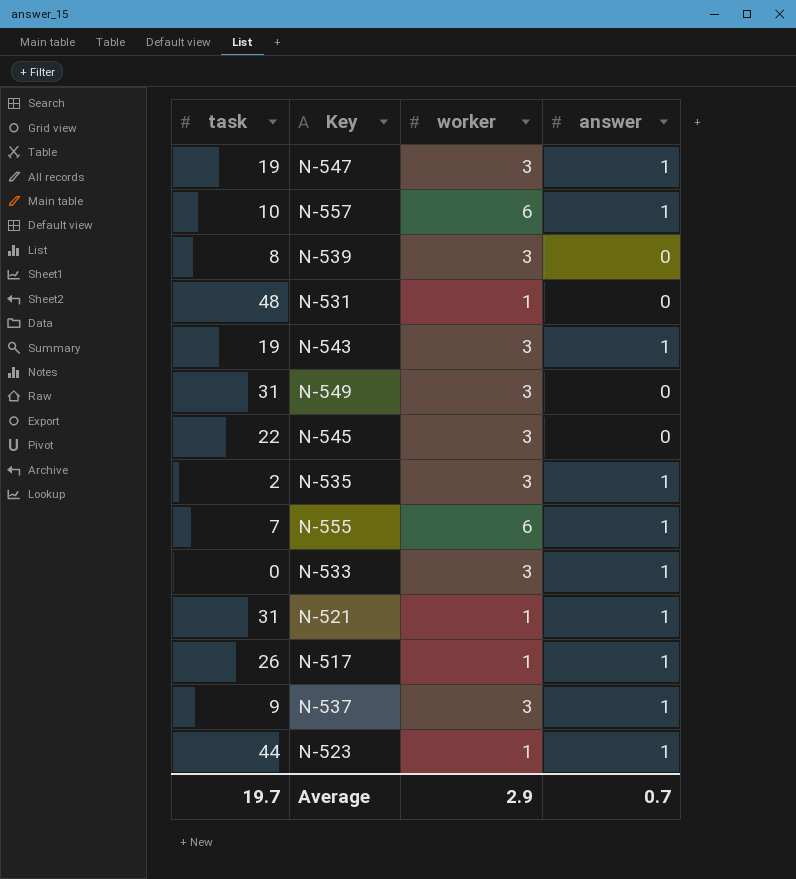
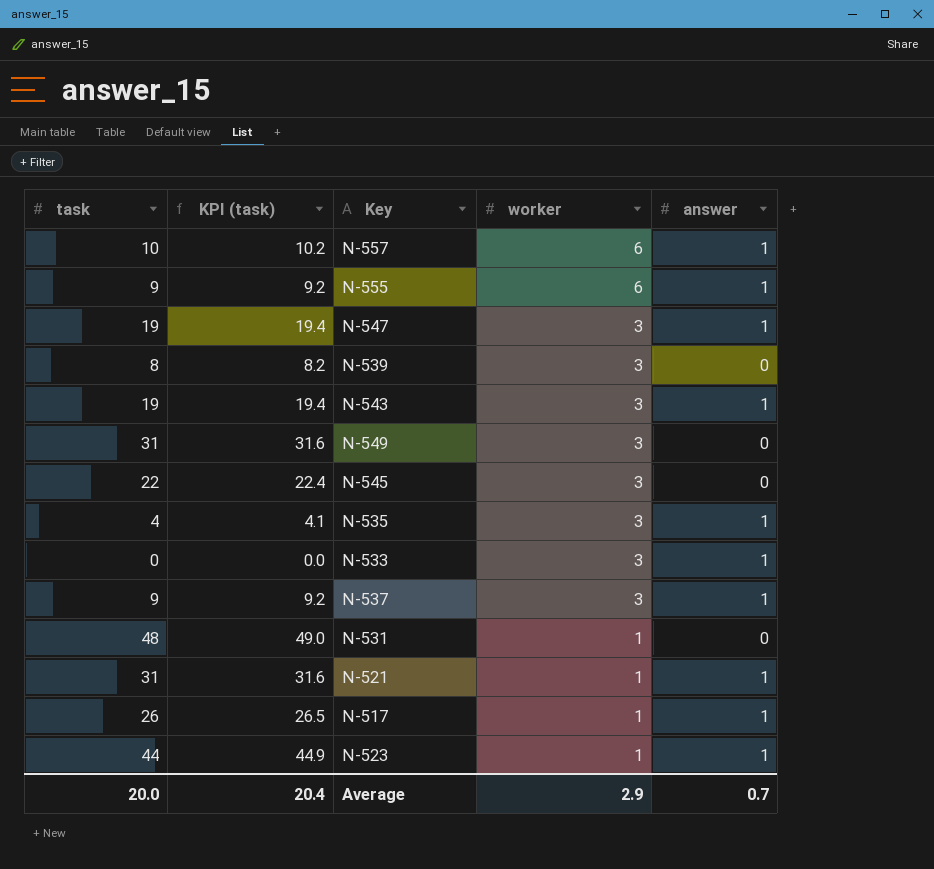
row order: none -> worker descending
column KPI (task) | formula: none -> [task] * 1.02
N-555 | task: 7 -> 9
N-535 | task: 2 -> 4
Average | task: 19.7 -> 20.0

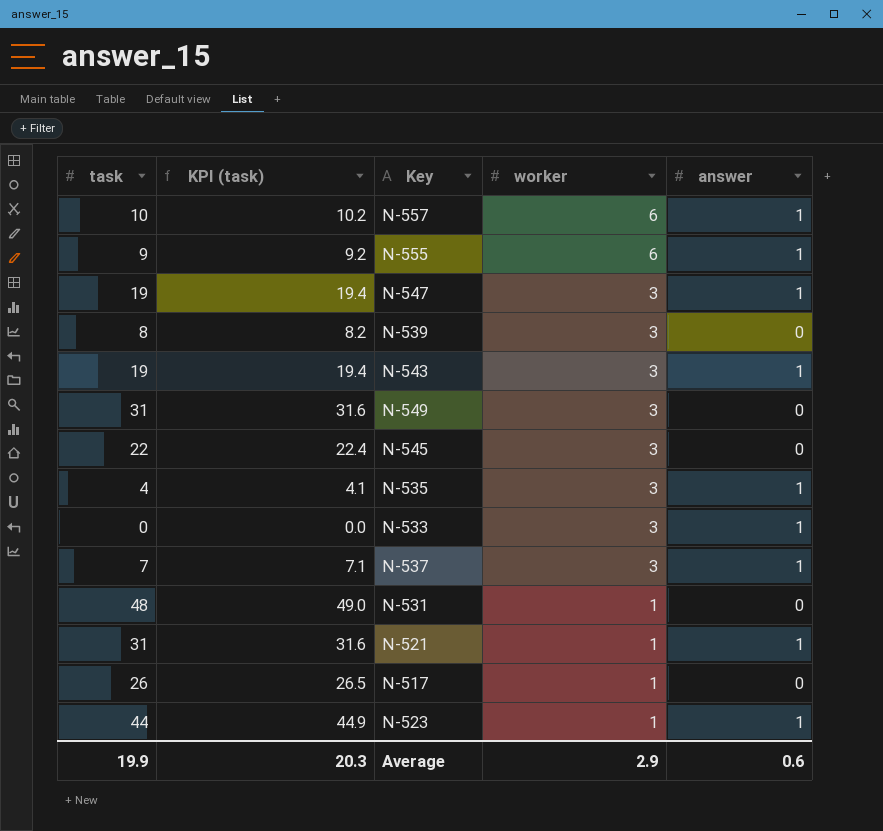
N-537 | task: 9 -> 7
N-537 | KPI (task): 9.2 -> 7.1
N-517 | answer: 1 -> 0
Average | task: 20.0 -> 19.9
Average | KPI (task): 20.4 -> 20.3
Average | answer: 0.7 -> 0.6

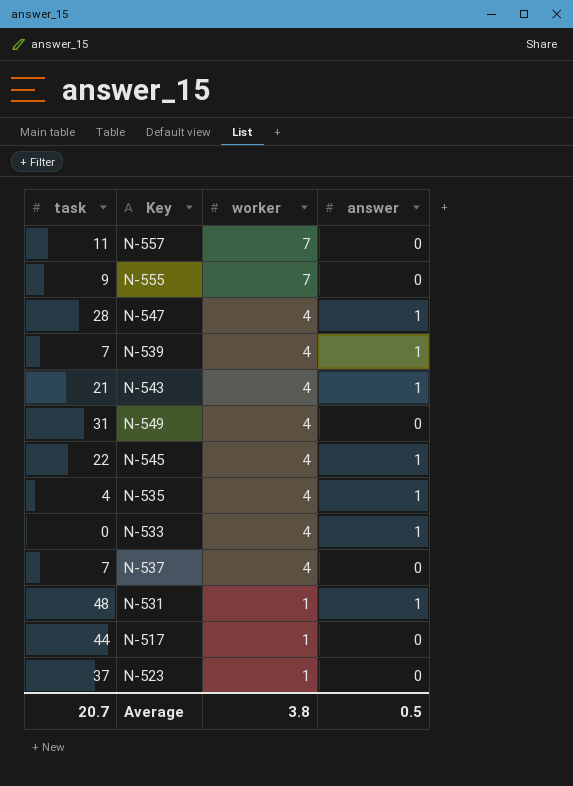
column KPI (task) | formula: [task] * 1.02 -> none
row N-521: 31 | 31.6 | 1 | 1 -> none
N-557 | task: 10 -> 11
N-557 | worker: 6 -> 7
N-557 | answer: 1 -> 0
N-555 | worker: 6 -> 7
N-555 | answer: 1 -> 0
N-547 | task: 19 -> 28
N-547 | worker: 3 -> 4
N-539 | task: 8 -> 7
N-539 | worker: 3 -> 4
N-539 | answer: 0 -> 1
N-543 | task: 19 -> 21
N-543 | worker: 3 -> 4
N-549 | worker: 3 -> 4
N-545 | worker: 3 -> 4
N-545 | answer: 0 -> 1
N-535 | worker: 3 -> 4
N-533 | worker: 3 -> 4
N-537 | worker: 3 -> 4
N-537 | answer: 1 -> 0
N-531 | answer: 0 -> 1
N-517 | task: 26 -> 44
N-523 | task: 44 -> 37
N-523 | answer: 1 -> 0
Average | task: 19.9 -> 20.7
Average | worker: 2.9 -> 3.8
Average | answer: 0.6 -> 0.5

